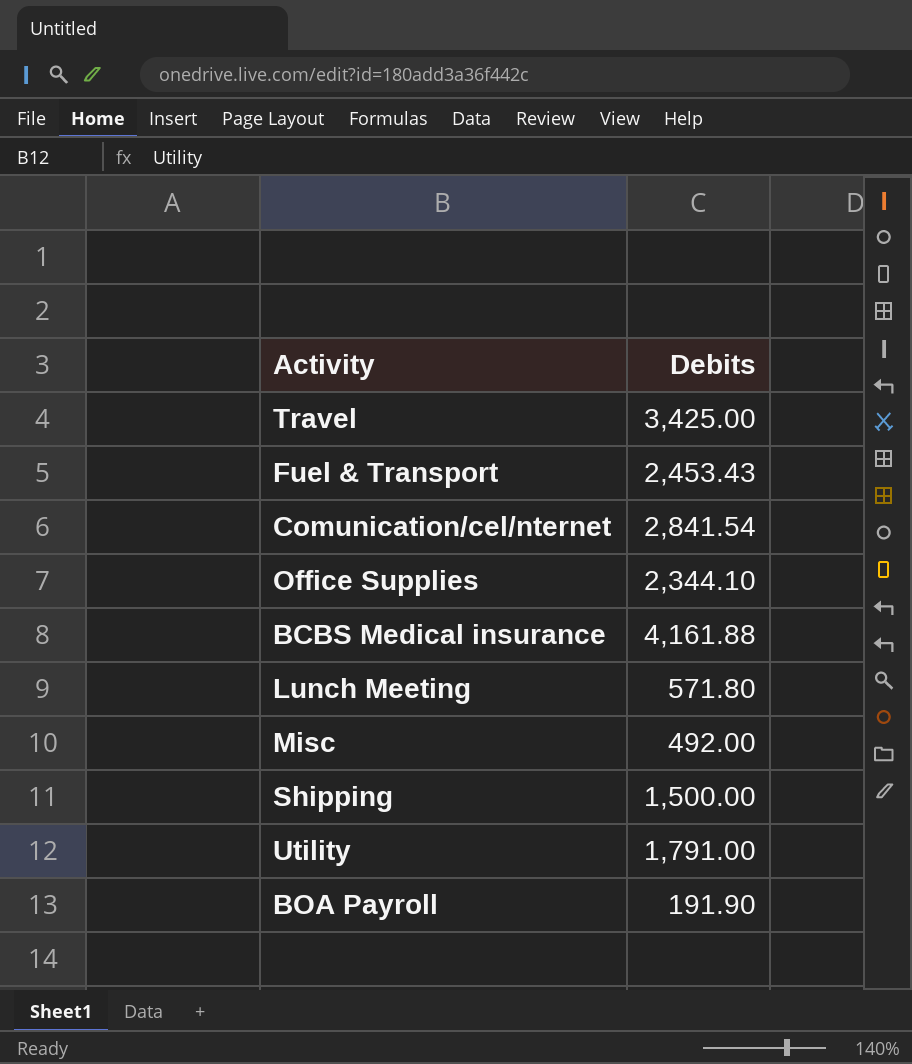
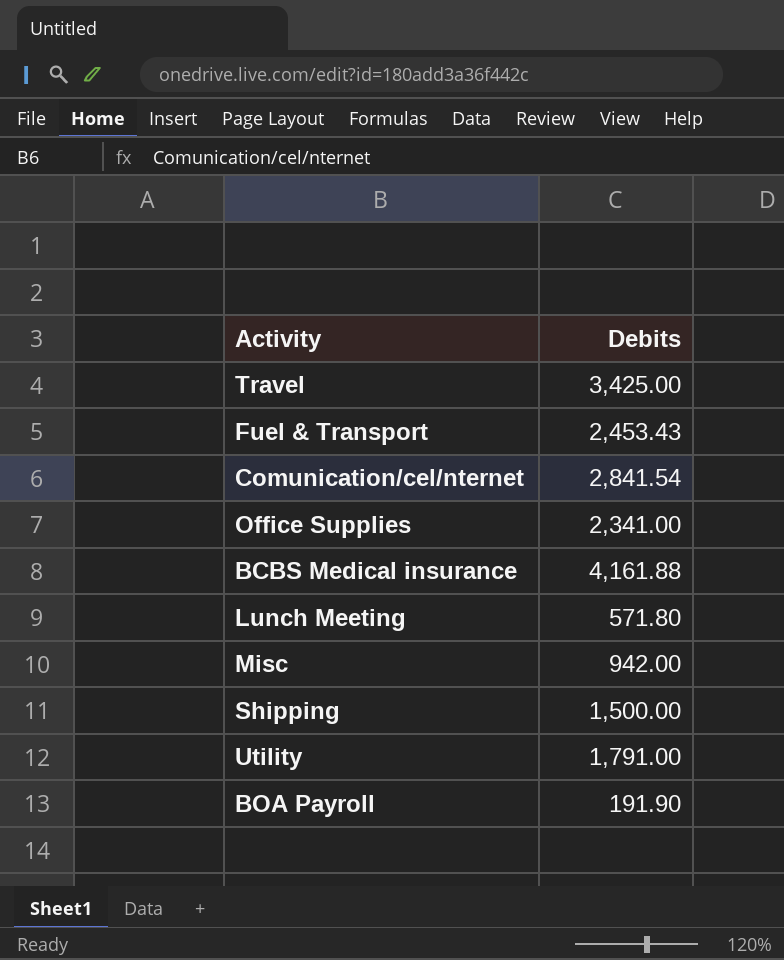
Office Supplies | Debits: 2,344.10 -> 2,341.00
Misc | Debits: 492.00 -> 942.00

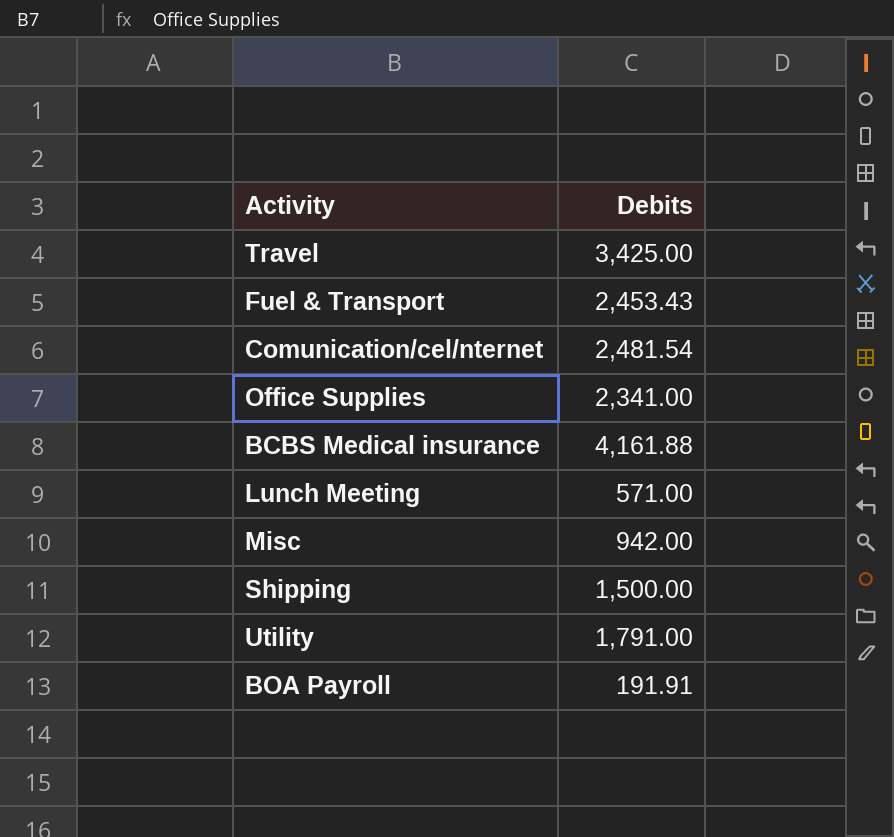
Comunication/cel/nternet | Debits: 2,841.54 -> 2,481.54
Lunch Meeting | Debits: 571.80 -> 571.00
BOA Payroll | Debits: 191.90 -> 191.91

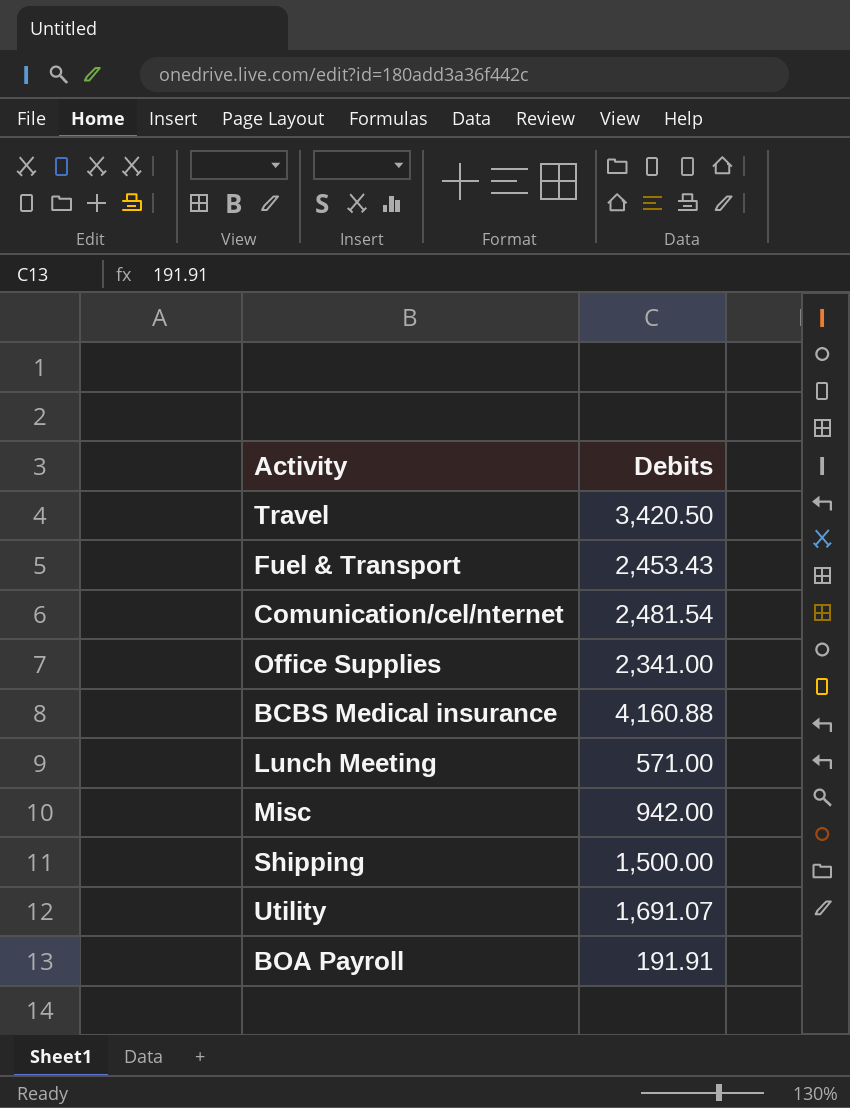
Travel | Debits: 3,425.00 -> 3,420.50
BCBS Medical insurance | Debits: 4,161.88 -> 4,160.88
Utility | Debits: 1,791.00 -> 1,691.07

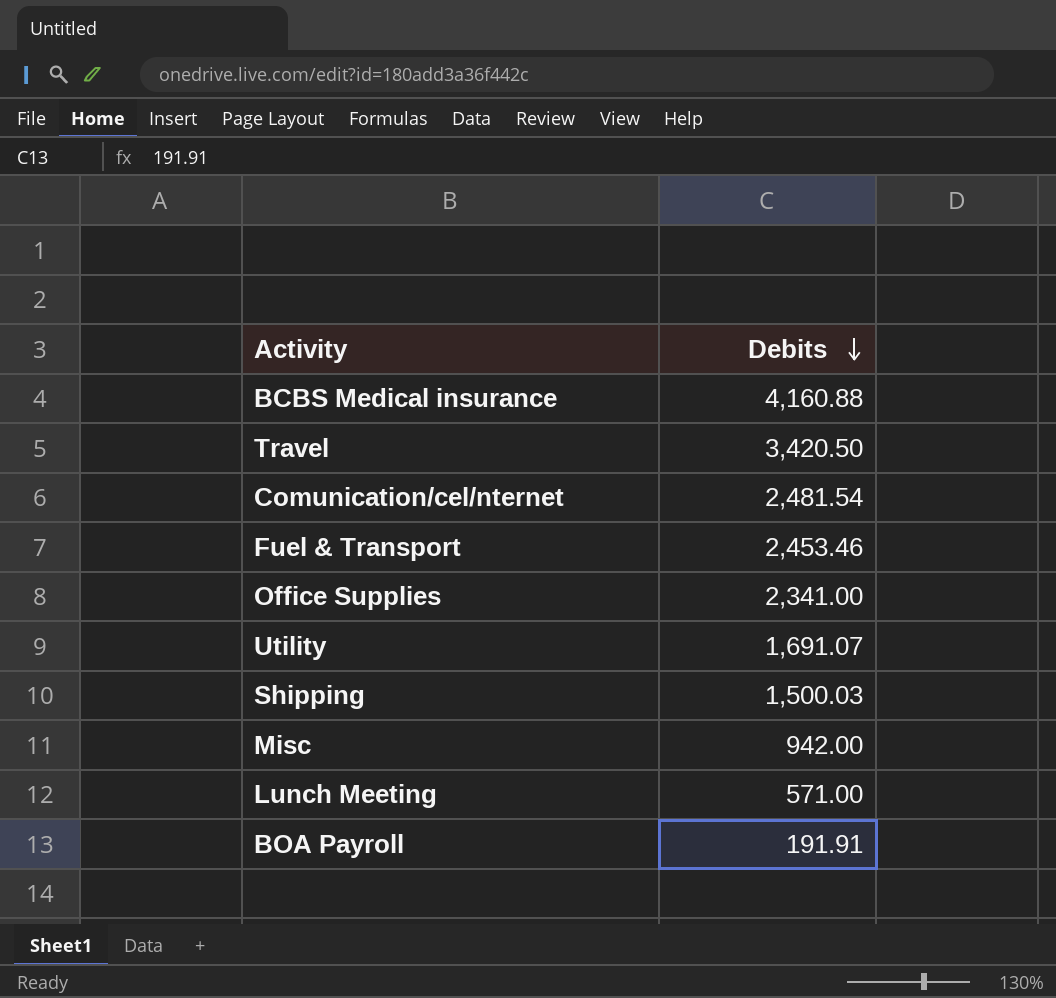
row order: none -> Debits descending
Fuel & Transport | Debits: 2,453.43 -> 2,453.46
Shipping | Debits: 1,500.00 -> 1,500.03

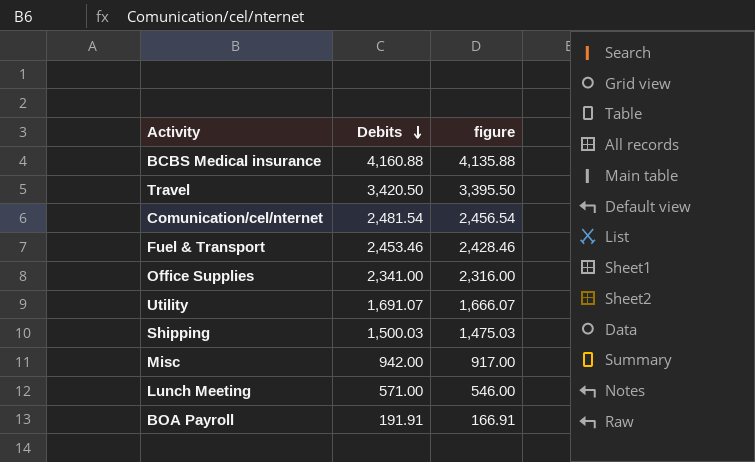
column figure | formula: none -> [Debits] - 25

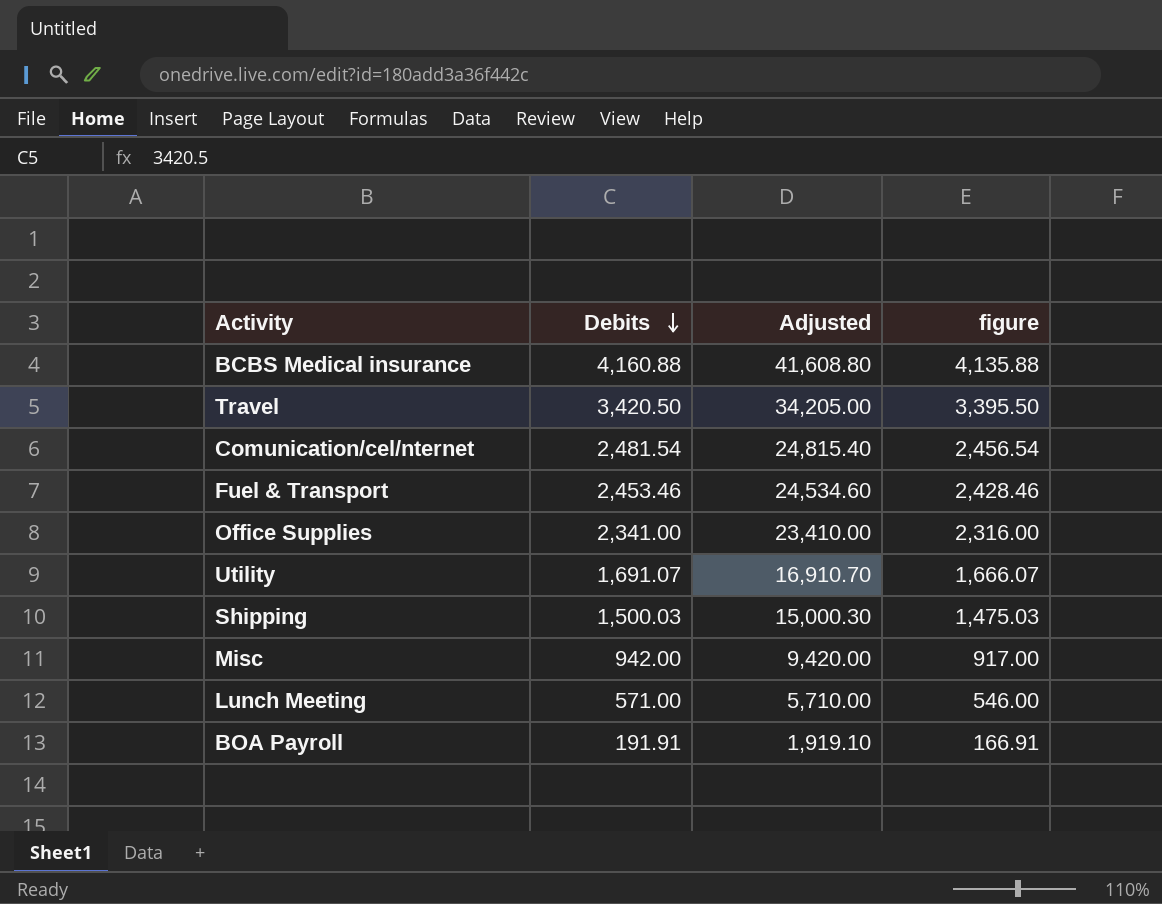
column Adjusted | formula: none -> [Debits] * 10

